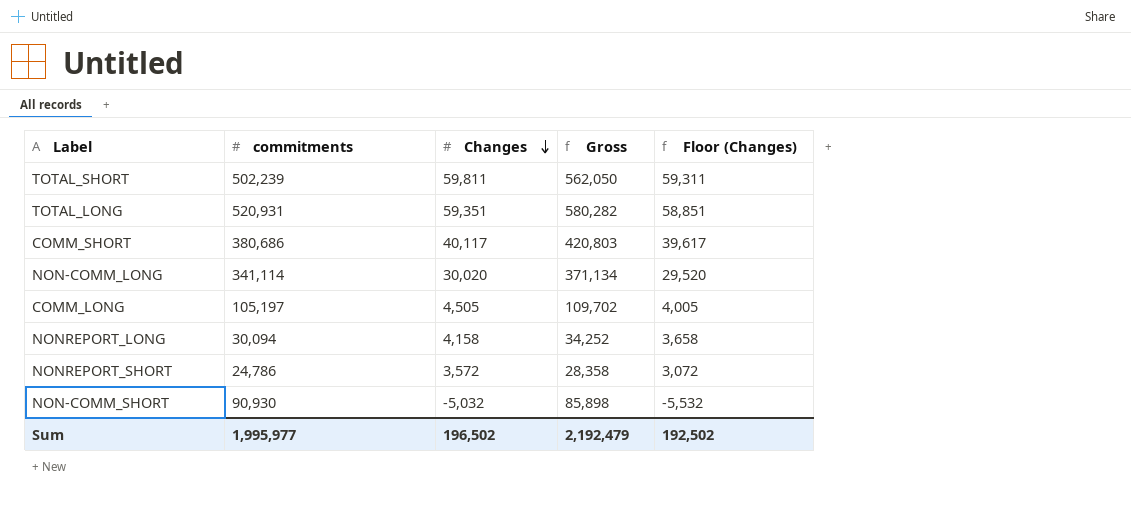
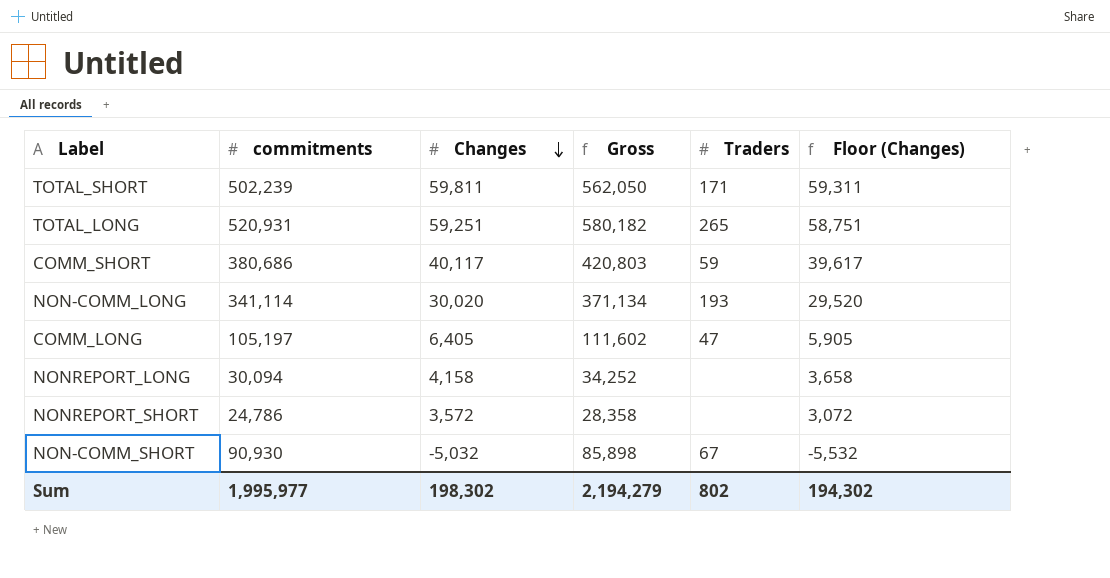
column Traders | position: none -> 5
TOTAL_LONG | Changes: 59,351 -> 59,251
TOTAL_LONG | Gross: 580,282 -> 580,182
TOTAL_LONG | Floor (Changes): 58,851 -> 58,751
COMM_LONG | Changes: 4,505 -> 6,405
COMM_LONG | Gross: 109,702 -> 111,602
COMM_LONG | Floor (Changes): 4,005 -> 5,905
Sum | Changes: 196,502 -> 198,302
Sum | Gross: 2,192,479 -> 2,194,279
Sum | Floor (Changes): 192,502 -> 194,302

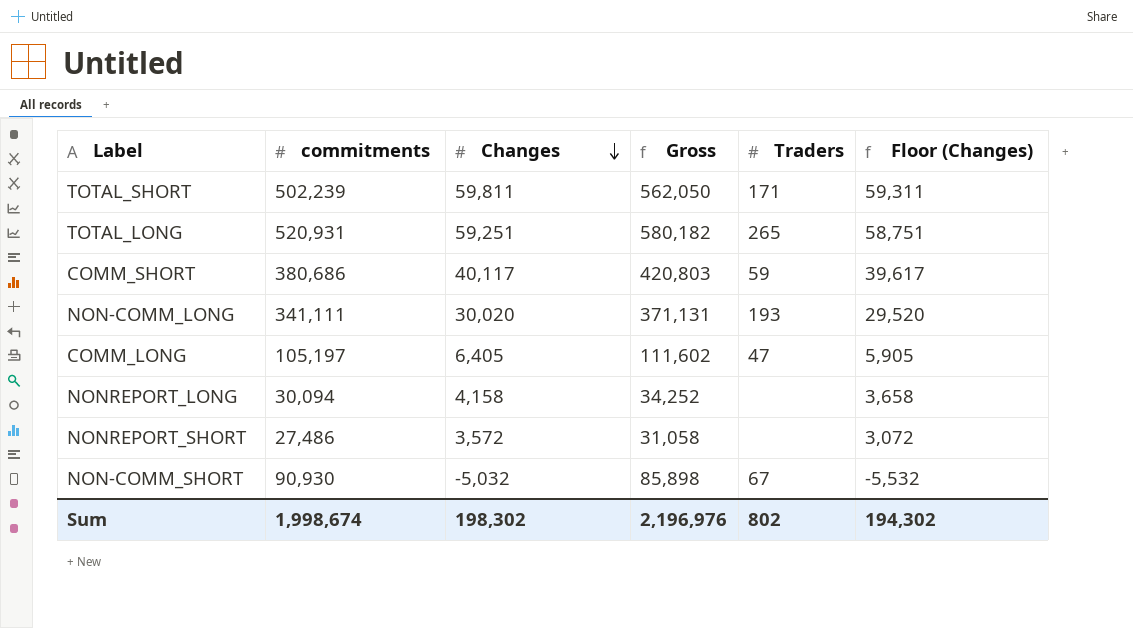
NON-COMM_LONG | commitments: 341,114 -> 341,111
NON-COMM_LONG | Gross: 371,134 -> 371,131
NONREPORT_SHORT | commitments: 24,786 -> 27,486
NONREPORT_SHORT | Gross: 28,358 -> 31,058
Sum | commitments: 1,995,977 -> 1,998,674
Sum | Gross: 2,194,279 -> 2,196,976

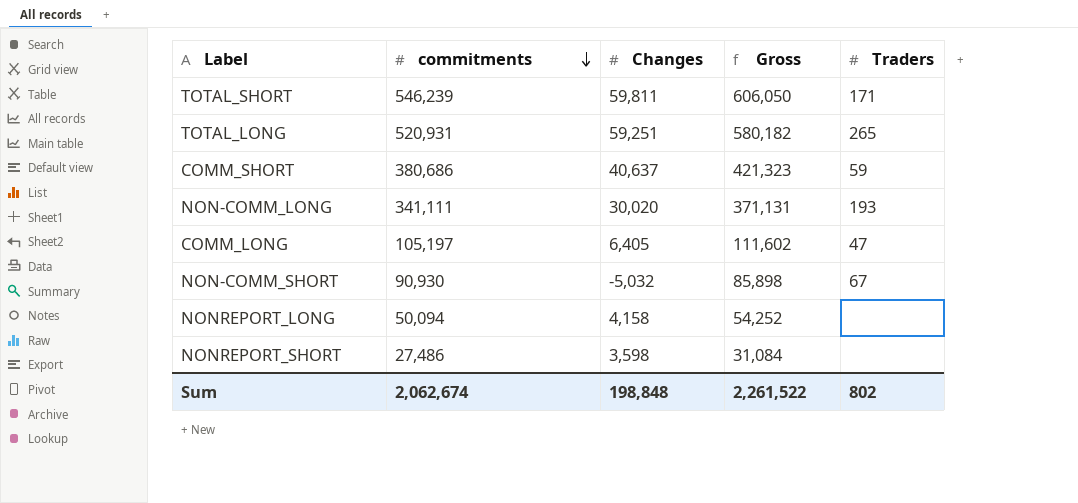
row order: Changes descending -> commitments descending
column Floor (Changes) | formula: [Changes] - 500 -> none
TOTAL_SHORT | commitments: 502,239 -> 546,239
TOTAL_SHORT | Gross: 562,050 -> 606,050
COMM_SHORT | Changes: 40,117 -> 40,637
COMM_SHORT | Gross: 420,803 -> 421,323
NONREPORT_LONG | commitments: 30,094 -> 50,094
NONREPORT_LONG | Gross: 34,252 -> 54,252
NONREPORT_SHORT | Changes: 3,572 -> 3,598
NONREPORT_SHORT | Gross: 31,058 -> 31,084
Sum | commitments: 1,998,674 -> 2,062,674
Sum | Changes: 198,302 -> 198,848
Sum | Gross: 2,196,976 -> 2,261,522

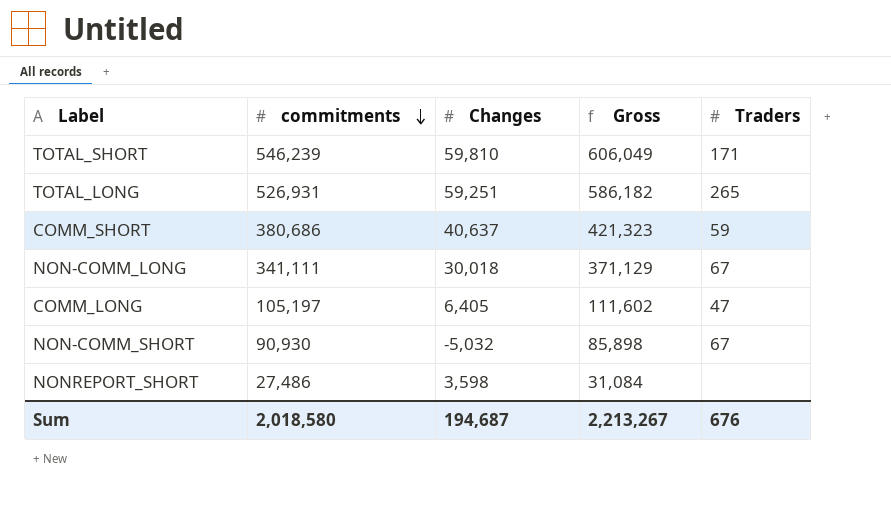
row NONREPORT_LONG: 50,094 | 4,158 | 54,252 | none -> none
TOTAL_SHORT | Changes: 59,811 -> 59,810
TOTAL_SHORT | Gross: 606,050 -> 606,049
TOTAL_LONG | commitments: 520,931 -> 526,931
TOTAL_LONG | Gross: 580,182 -> 586,182
NON-COMM_LONG | Changes: 30,020 -> 30,018
NON-COMM_LONG | Gross: 371,131 -> 371,129
NON-COMM_LONG | Traders: 193 -> 67
Sum | commitments: 2,062,674 -> 2,018,580
Sum | Changes: 198,848 -> 194,687
Sum | Gross: 2,261,522 -> 2,213,267
Sum | Traders: 802 -> 676

